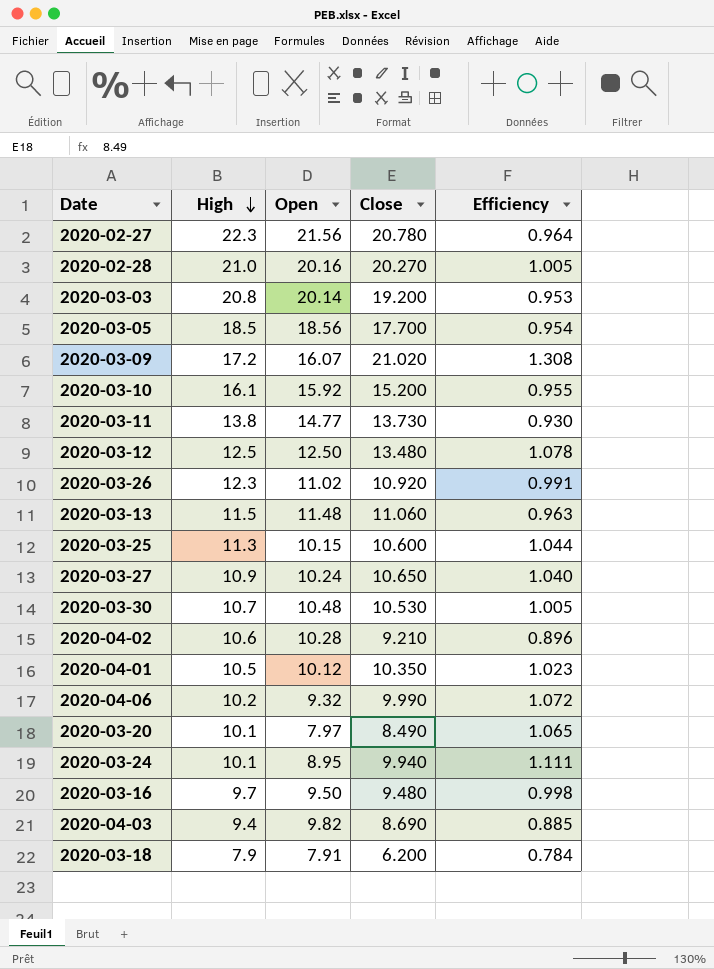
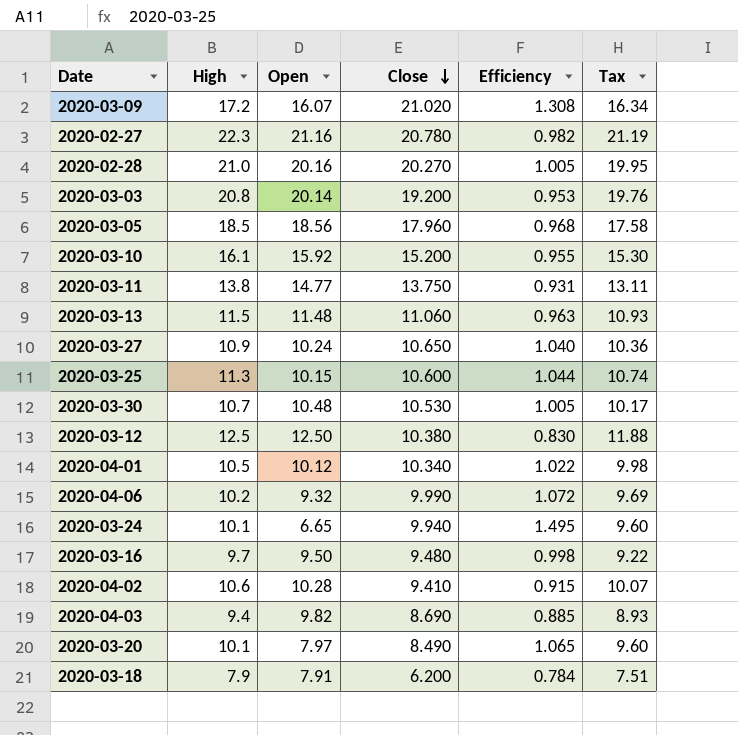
row order: High descending -> Close descending
column Tax | formula: none -> [High] * 0.95
row 2020-03-26: 12.3 | 11.02 | 10.920 | 0.991 -> none
2020-02-27 | Open: 21.56 -> 21.16
2020-02-27 | Efficiency: 0.964 -> 0.982
2020-03-05 | Close: 17.700 -> 17.960
2020-03-05 | Efficiency: 0.954 -> 0.968
2020-03-11 | Close: 13.730 -> 13.750
2020-03-11 | Efficiency: 0.930 -> 0.931
2020-03-12 | Close: 13.480 -> 10.380
2020-03-12 | Efficiency: 1.078 -> 0.830
2020-04-01 | Close: 10.350 -> 10.340
2020-04-01 | Efficiency: 1.023 -> 1.022
2020-03-24 | Open: 8.95 -> 6.65
2020-03-24 | Efficiency: 1.111 -> 1.495
2020-04-02 | Close: 9.210 -> 9.410
2020-04-02 | Efficiency: 0.896 -> 0.915

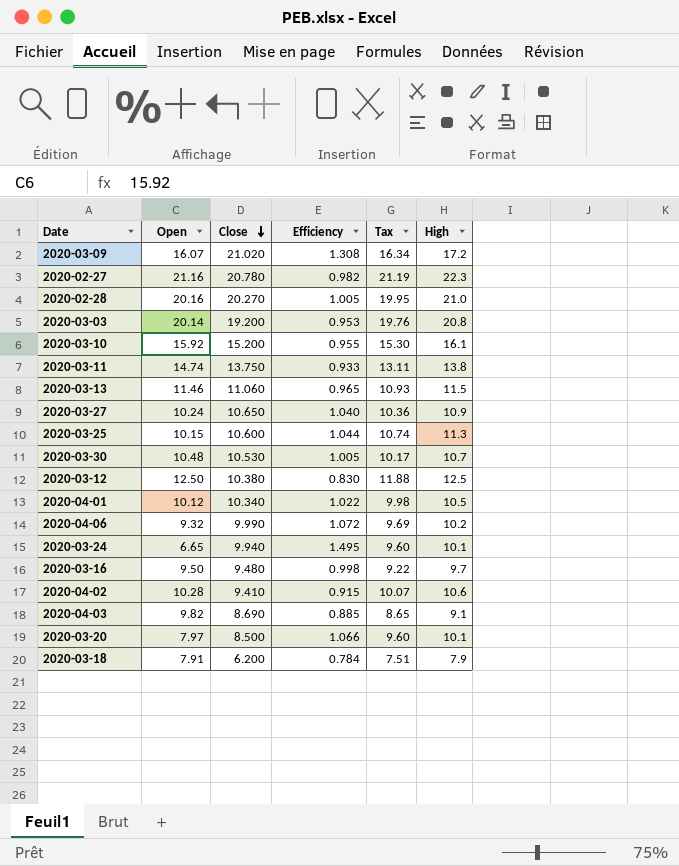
column High | position: 2 -> 6
row 2020-03-05: 18.5 | 18.56 | 17.960 | 0.968 | 17.58 -> none
2020-03-11 | Open: 14.77 -> 14.74
2020-03-11 | Efficiency: 0.931 -> 0.933
2020-03-13 | Open: 11.48 -> 11.46
2020-03-13 | Efficiency: 0.963 -> 0.965
2020-04-03 | Tax: 8.93 -> 8.65
2020-04-03 | High: 9.4 -> 9.1
2020-03-20 | Close: 8.490 -> 8.500
2020-03-20 | Efficiency: 1.065 -> 1.066

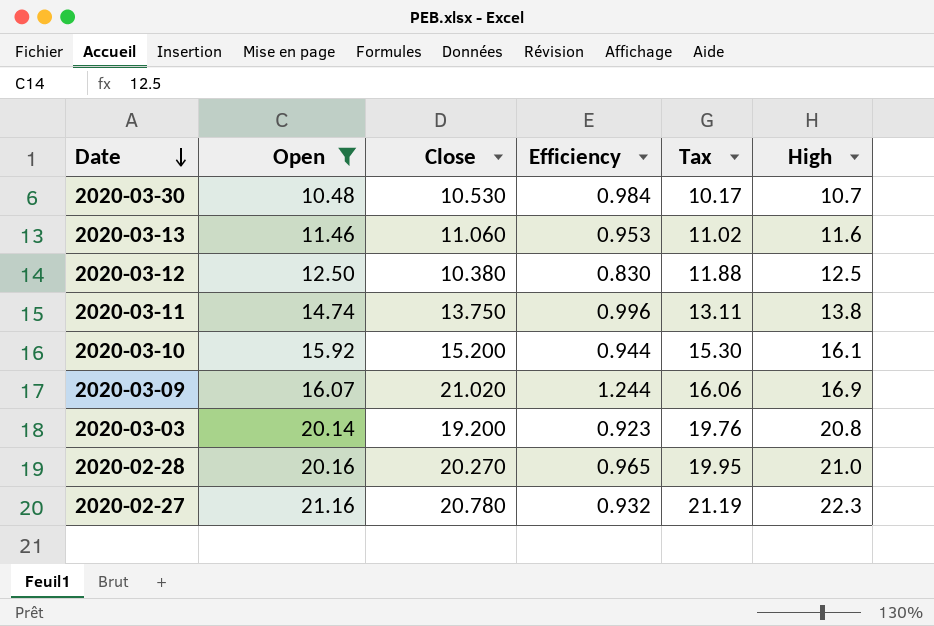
filter: none -> Open >= 10.48
row order: Close descending -> Date descending
column Efficiency | formula: [Close] / [Open] -> [Close] / [High]
2020-03-13 | Tax: 10.93 -> 11.02
2020-03-13 | High: 11.5 -> 11.6
2020-03-09 | Tax: 16.34 -> 16.06
2020-03-09 | High: 17.2 -> 16.9

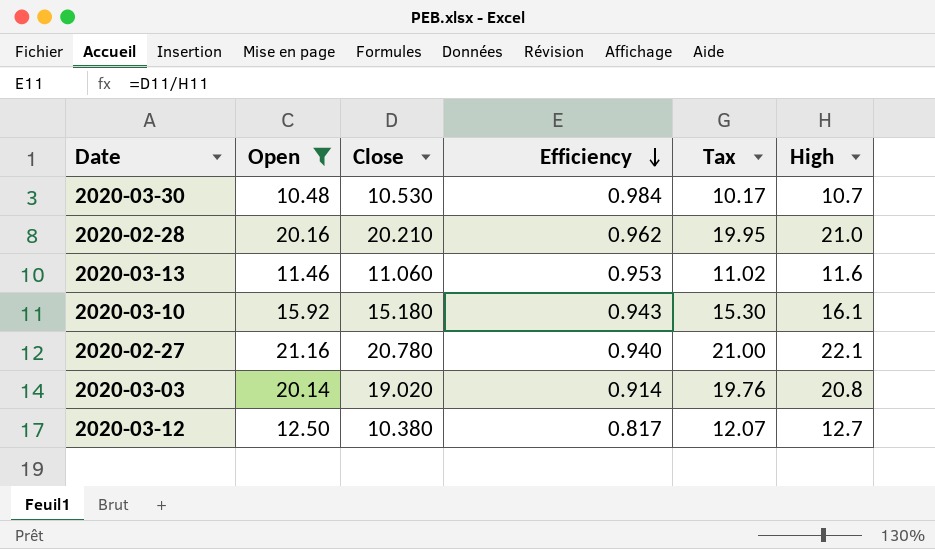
row order: Date descending -> Efficiency descending
row 2020-03-11: 14.74 | 13.750 | 0.996 | 13.11 | 13.8 -> none
row 2020-03-09: 16.07 | 21.020 | 1.244 | 16.06 | 16.9 -> none
2020-02-28 | Close: 20.270 -> 20.210
2020-02-28 | Efficiency: 0.965 -> 0.962
2020-03-10 | Close: 15.200 -> 15.180
2020-03-10 | Efficiency: 0.944 -> 0.943
2020-02-27 | Efficiency: 0.932 -> 0.940
2020-02-27 | Tax: 21.19 -> 21.00
2020-02-27 | High: 22.3 -> 22.1
2020-03-03 | Close: 19.200 -> 19.020
2020-03-03 | Efficiency: 0.923 -> 0.914
2020-03-12 | Efficiency: 0.830 -> 0.817
2020-03-12 | Tax: 11.88 -> 12.07
2020-03-12 | High: 12.5 -> 12.7

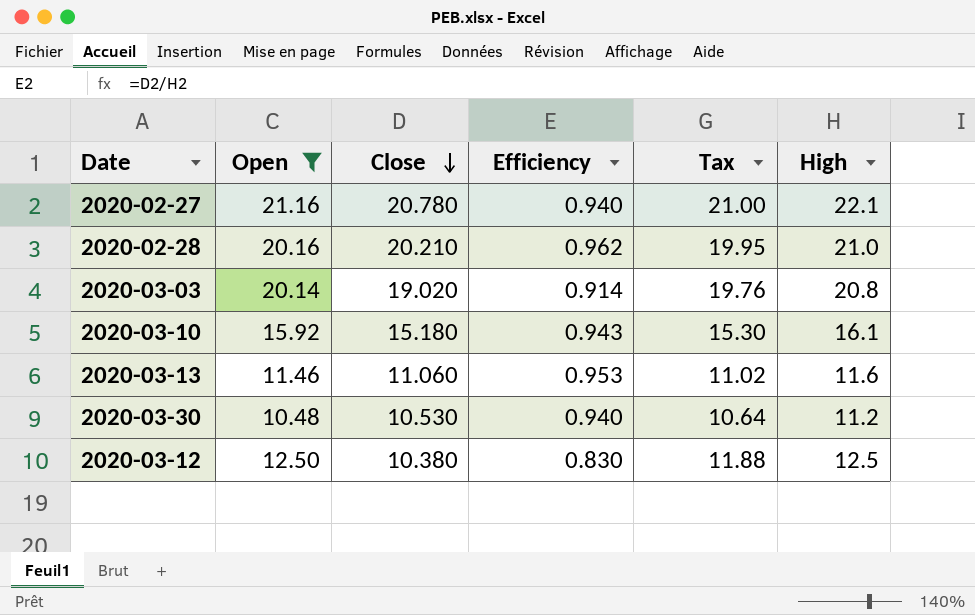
row order: Efficiency descending -> Close descending
2020-03-30 | Efficiency: 0.984 -> 0.940
2020-03-30 | Tax: 10.17 -> 10.64
2020-03-30 | High: 10.7 -> 11.2
2020-03-12 | Efficiency: 0.817 -> 0.830
2020-03-12 | Tax: 12.07 -> 11.88
2020-03-12 | High: 12.7 -> 12.5

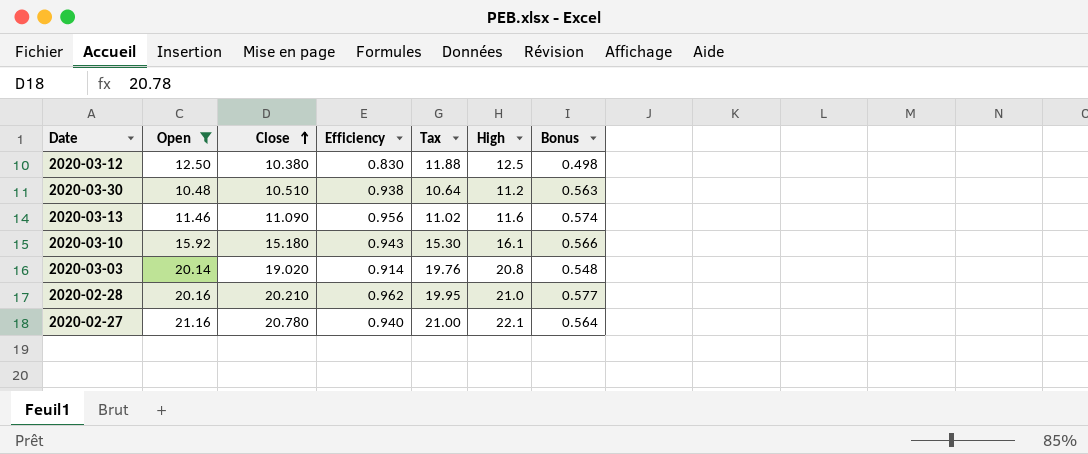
row order: Close descending -> Close ascending
column Bonus | formula: none -> [Efficiency] * 0.6
2020-03-30 | Close: 10.530 -> 10.510
2020-03-30 | Efficiency: 0.940 -> 0.938
2020-03-13 | Close: 11.060 -> 11.090
2020-03-13 | Efficiency: 0.953 -> 0.956

